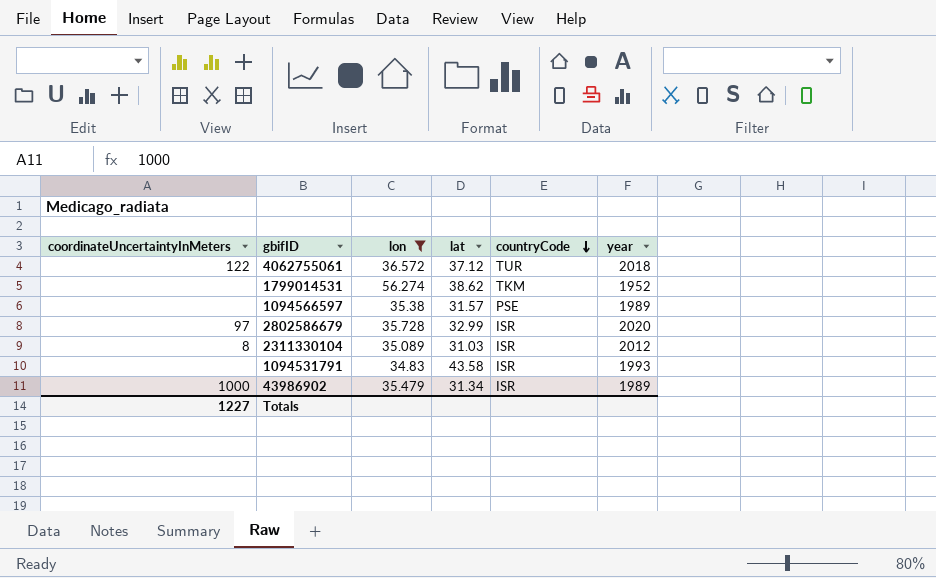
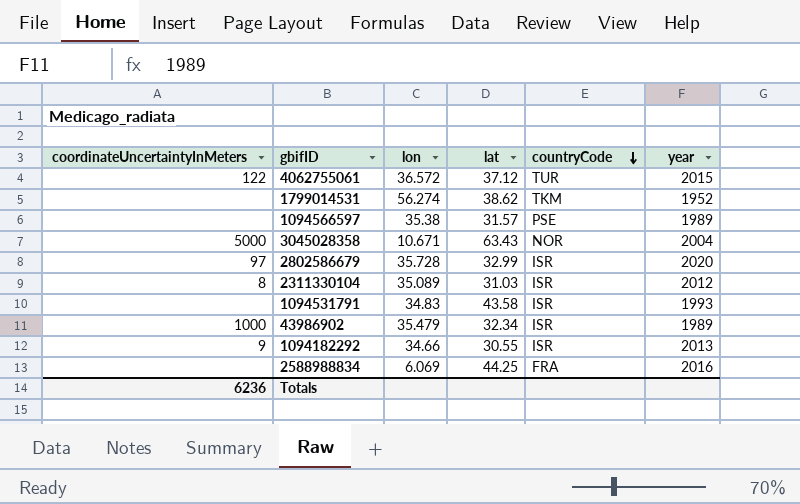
filter: lon >= 34.83 -> none
4062755061 | year: 2018 -> 2015
43986902 | lat: 31.34 -> 32.34
Totals | coordinateUncertaintyInMeters: 1227 -> 6236

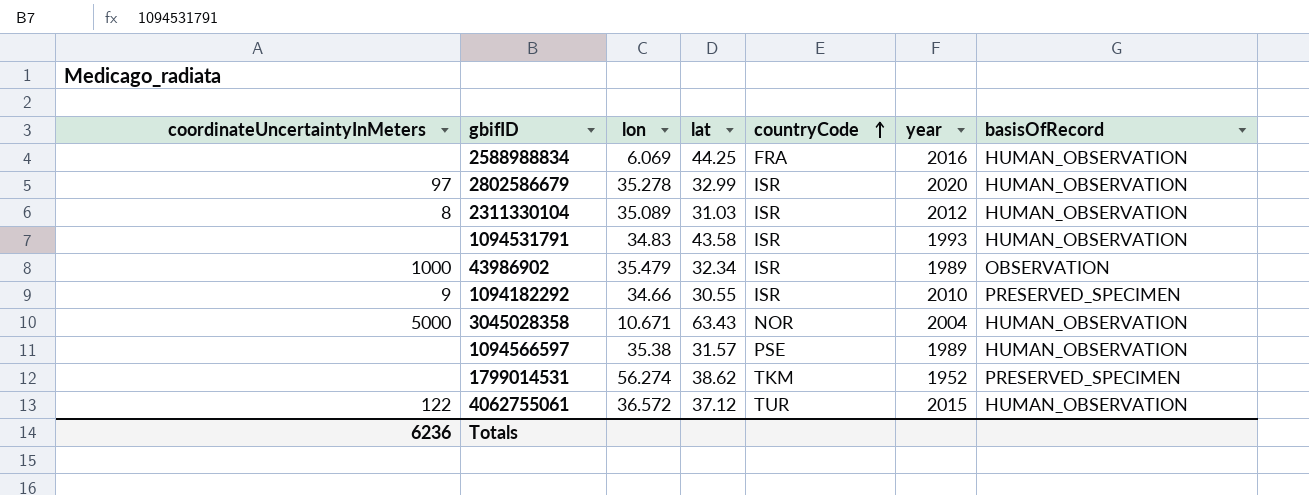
row order: countryCode descending -> countryCode ascending
column basisOfRecord | position: none -> 7
2802586679 | lon: 35.728 -> 35.278
1094182292 | year: 2013 -> 2010

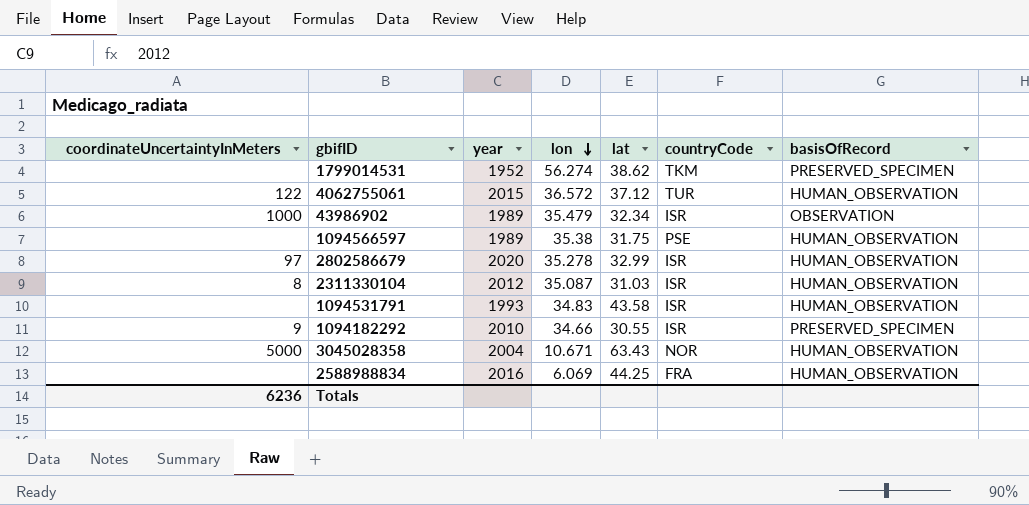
row order: countryCode ascending -> lon descending
column year | position: 6 -> 3
1094566597 | lat: 31.57 -> 31.75
2311330104 | lon: 35.089 -> 35.087

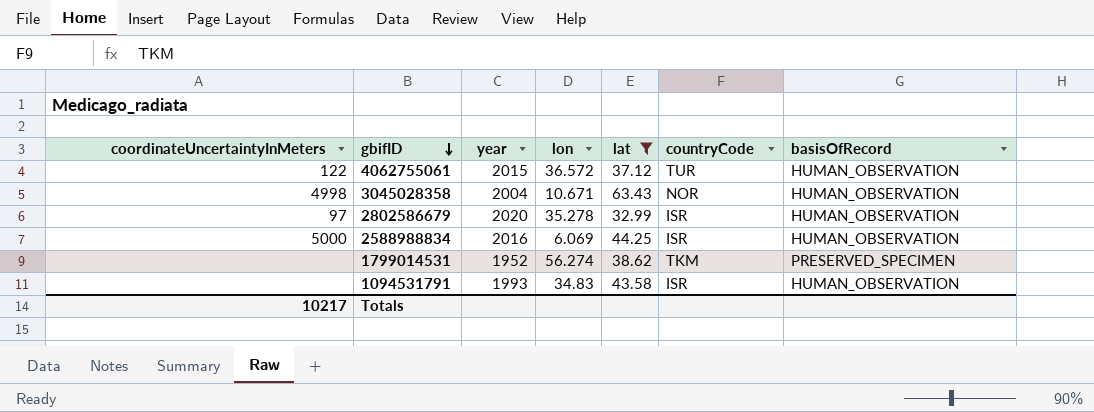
filter: none -> lat >= 32.99
row order: lon descending -> gbifID descending
3045028358 | coordinateUncertaintyInMeters: 5000 -> 4998
2588988834 | coordinateUncertaintyInMeters: none -> 5000
2588988834 | countryCode: FRA -> ISR
Totals | coordinateUncertaintyInMeters: 6236 -> 10217

